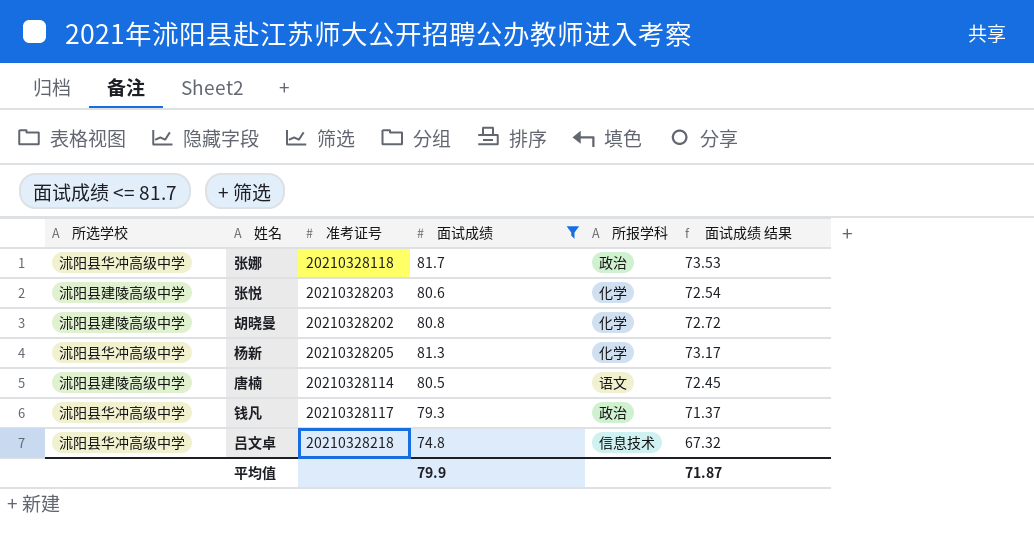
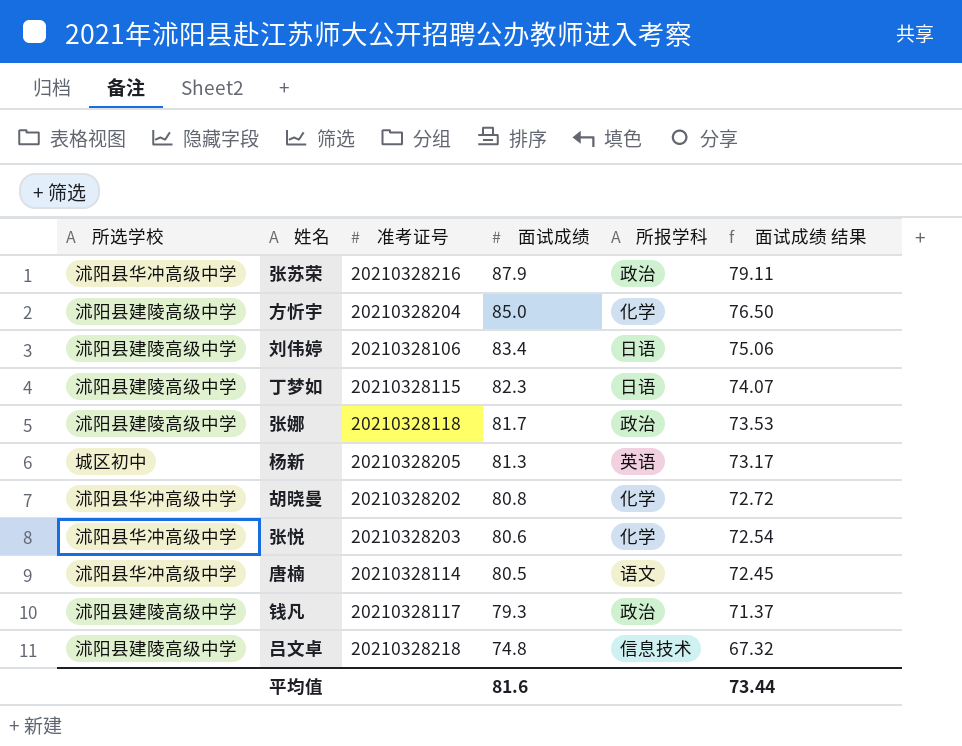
filter: 面试成绩 <= 81.7 -> none
row order: none -> 面试成绩 descending
张娜 | 所选学校: 沭阳县华冲高级中学 -> 沭阳县建陵高级中学
杨新 | 所选学校: 沭阳县华冲高级中学 -> 城区初中
杨新 | 所报学科: 化学 -> 英语
胡晓曼 | 所选学校: 沭阳县建陵高级中学 -> 沭阳县华冲高级中学
张悦 | 所选学校: 沭阳县建陵高级中学 -> 沭阳县华冲高级中学
唐楠 | 所选学校: 沭阳县建陵高级中学 -> 沭阳县华冲高级中学
钱凡 | 所选学校: 沭阳县华冲高级中学 -> 沭阳县建陵高级中学
吕文卓 | 所选学校: 沭阳县华冲高级中学 -> 沭阳县建陵高级中学
平均值 | 面试成绩: 79.9 -> 81.6
平均值 | 面试成绩 结果: 71.87 -> 73.44

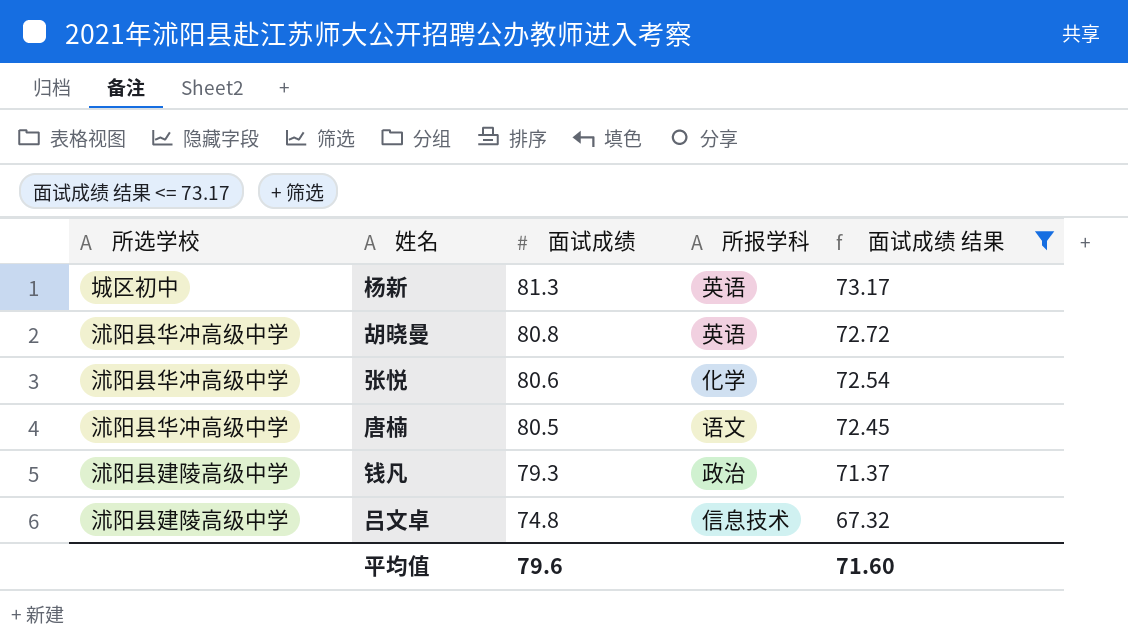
filter: none -> 面试成绩 结果 <= 73.17
column 准考证号 | position: 3 -> none
胡晓曼 | 所报学科: 化学 -> 英语
平均值 | 面试成绩: 81.6 -> 79.6
平均值 | 面试成绩 结果: 73.44 -> 71.60

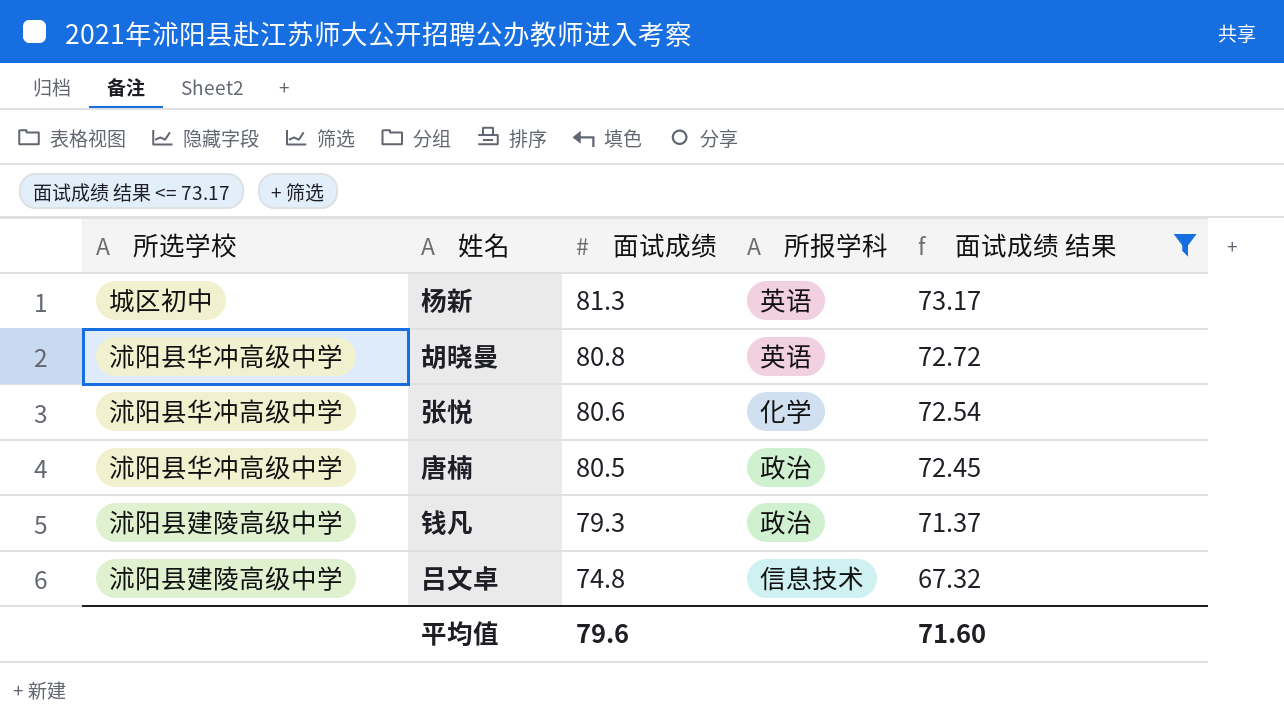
唐楠 | 所报学科: 语文 -> 政治

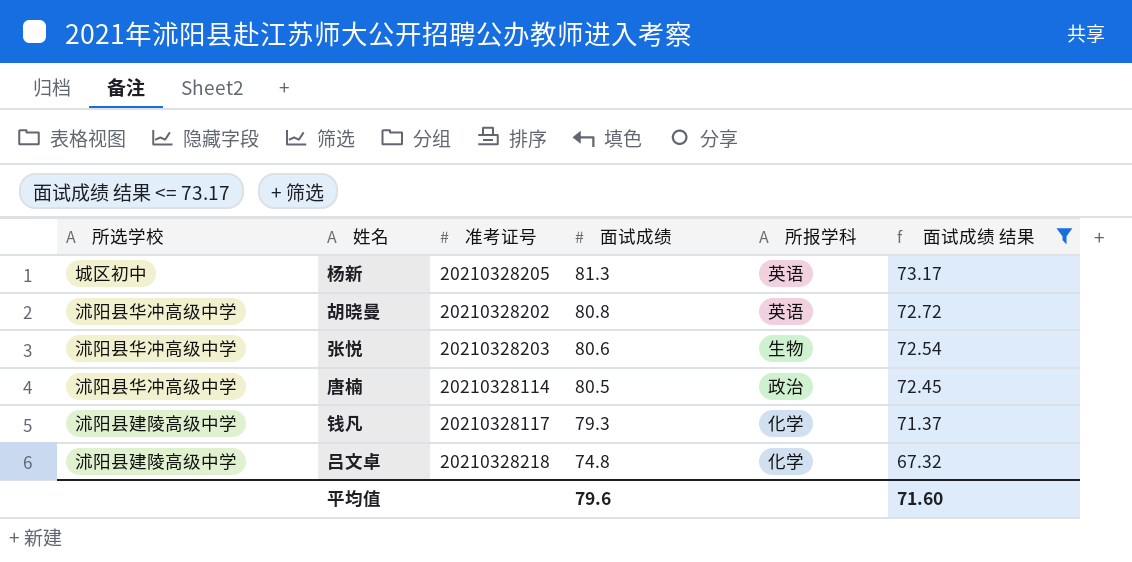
column 准考证号 | position: none -> 3
张悦 | 所报学科: 化学 -> 生物
钱凡 | 所报学科: 政治 -> 化学
吕文卓 | 所报学科: 信息技术 -> 化学

